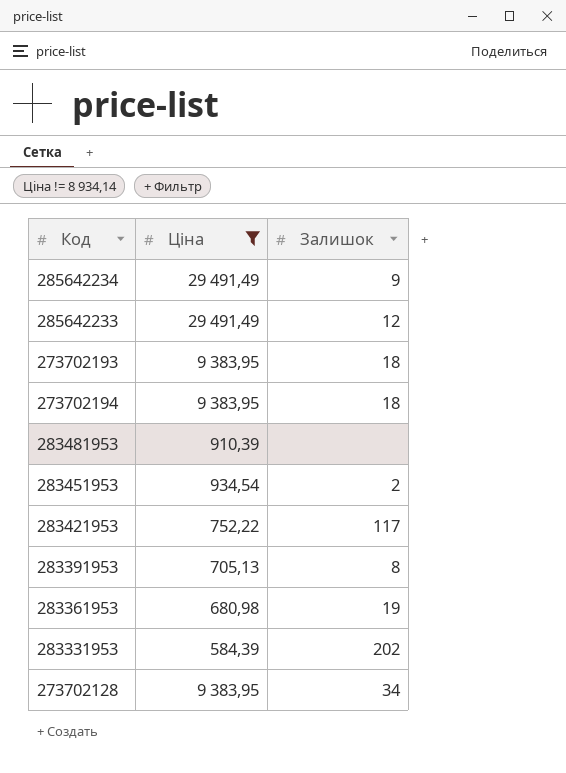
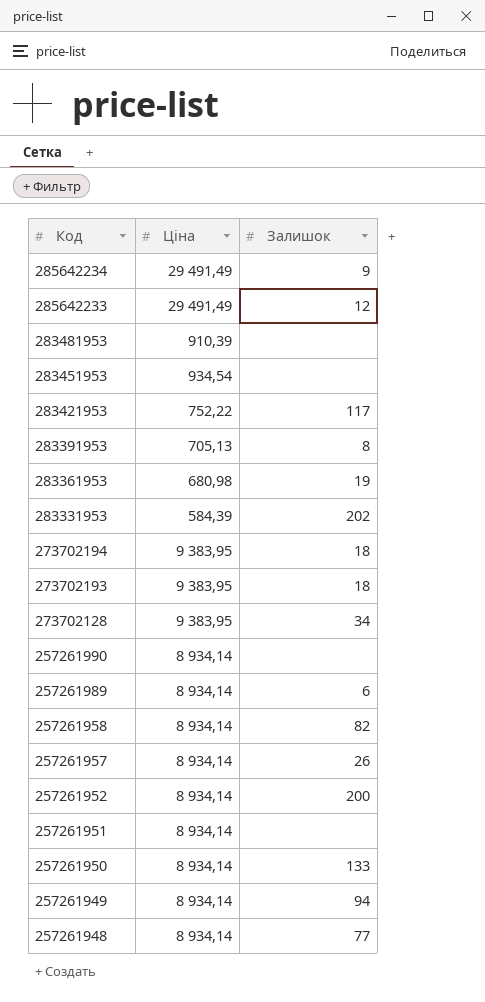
filter: Ціна != 8 934,14 -> none
row order: none -> Код descending
283451953 | Залишок: 2 -> none

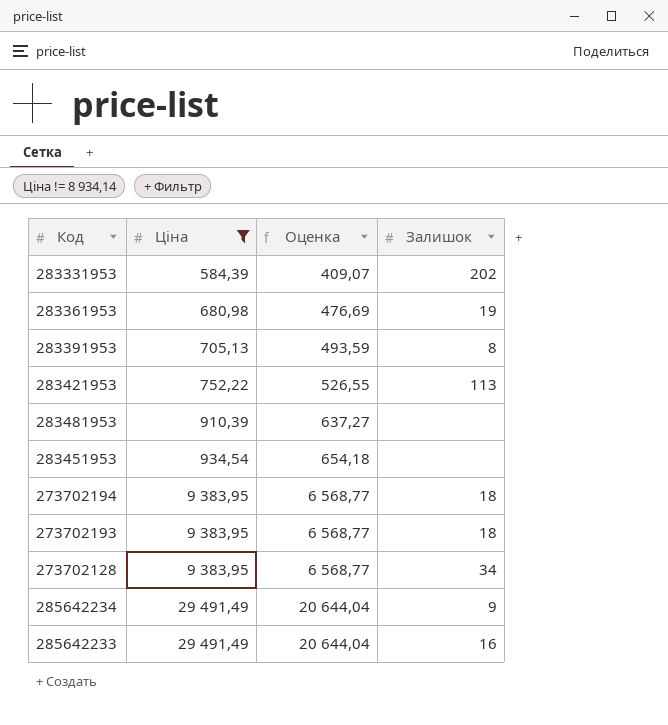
filter: none -> Ціна != 8 934,14
row order: Код descending -> Ціна ascending
column Оценка | formula: none -> [Ціна] * 0,7
283421953 | Залишок: 117 -> 113
285642233 | Залишок: 12 -> 16

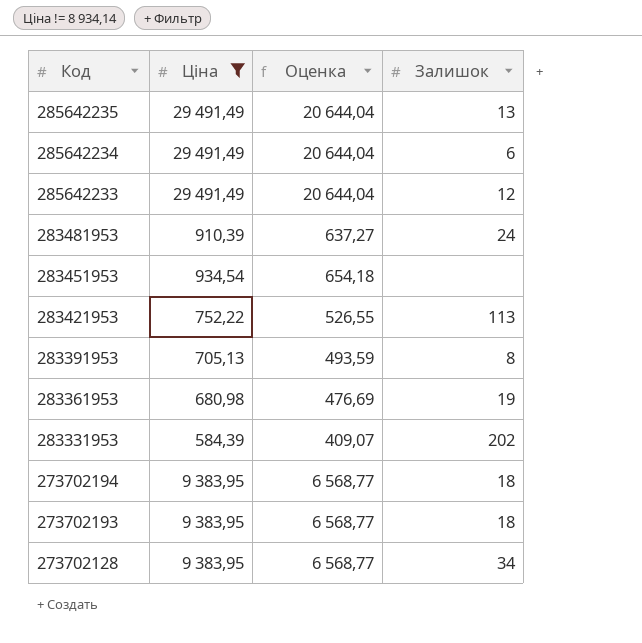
row order: Ціна ascending -> Код descending
row 285642235: none -> 29 491,49 | 20 644,04 | 13
285642234 | Залишок: 9 -> 6
285642233 | Залишок: 16 -> 12
283481953 | Залишок: none -> 24

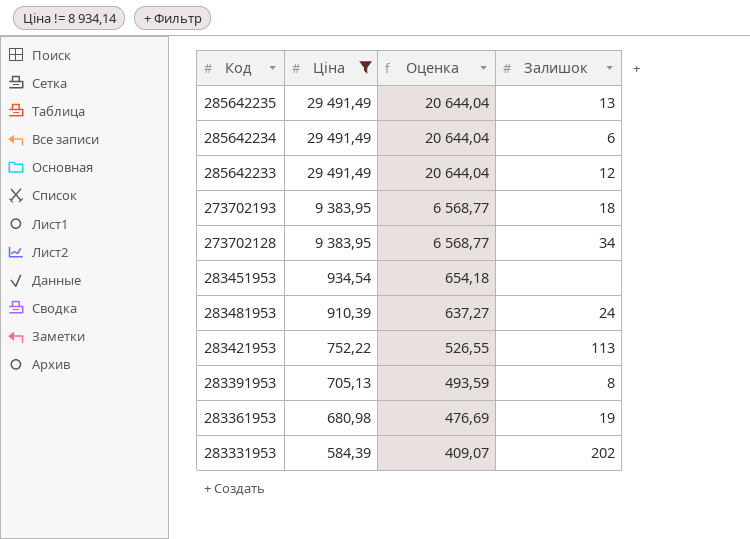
row order: Код descending -> Ціна descending
row 273702194: 9 383,95 | 6 568,77 | 18 -> none

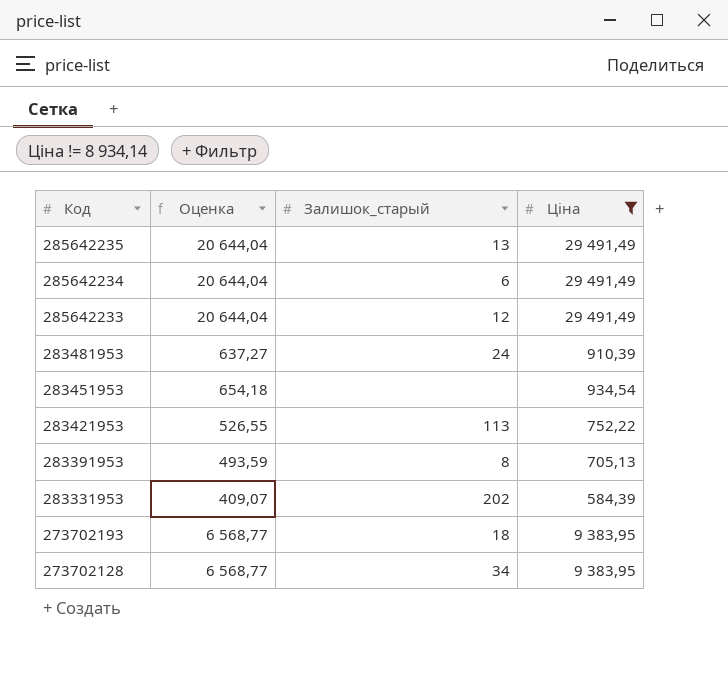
row order: Ціна descending -> Код descending
column name: Залишок -> Залишок_старый
column Ціна | position: 2 -> 4
row 283361953: 680,98 | 476,69 | 19 -> none

